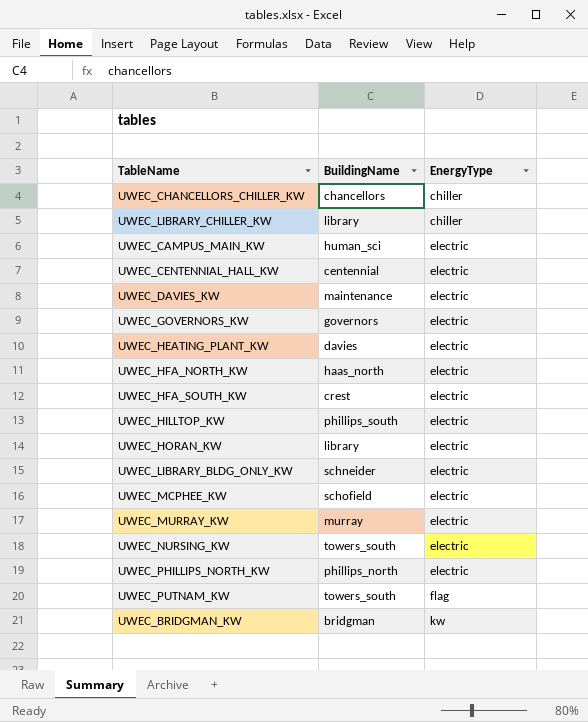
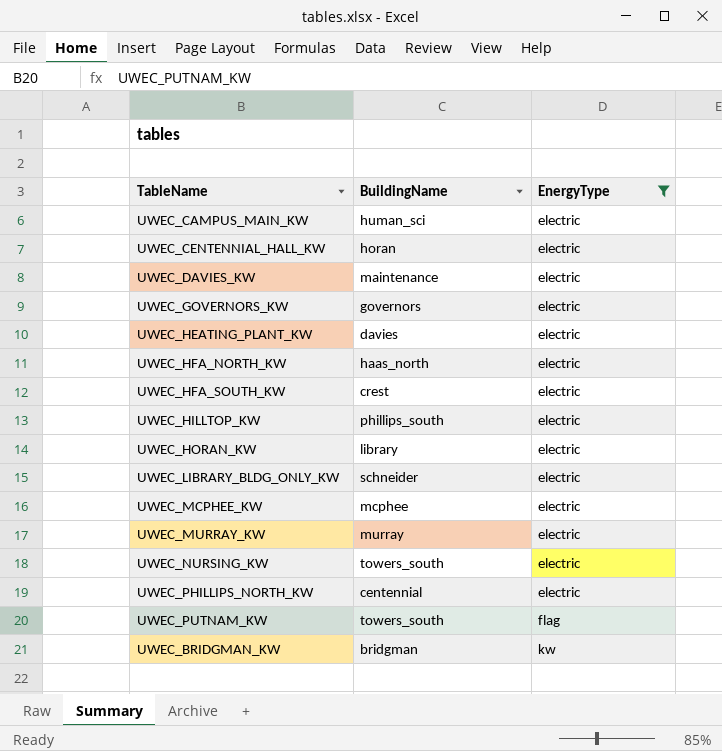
filter: none -> EnergyType != chiller
UWEC_CENTENNIAL_HALL_KW | BuildingName: centennial -> horan
UWEC_MCPHEE_KW | BuildingName: schofield -> mcphee
UWEC_PHILLIPS_NORTH_KW | BuildingName: phillips_north -> centennial

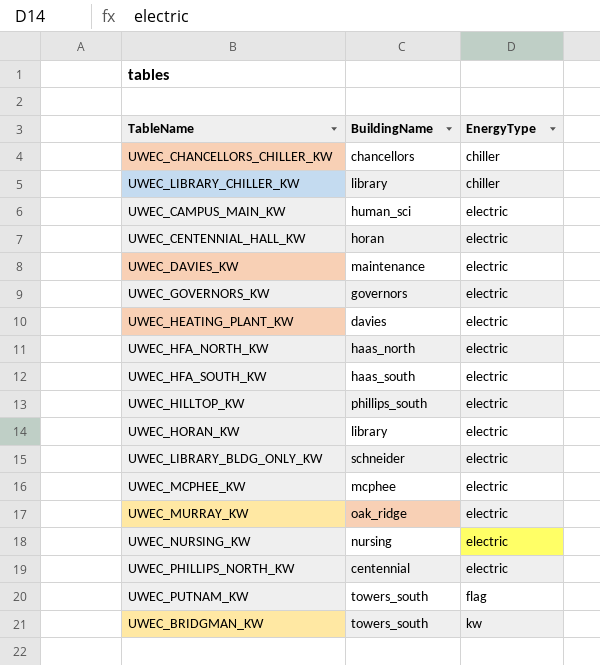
filter: EnergyType != chiller -> none
UWEC_HFA_SOUTH_KW | BuildingName: crest -> haas_south
UWEC_MURRAY_KW | BuildingName: murray -> oak_ridge
UWEC_NURSING_KW | BuildingName: towers_south -> nursing
UWEC_BRIDGMAN_KW | BuildingName: bridgman -> towers_south

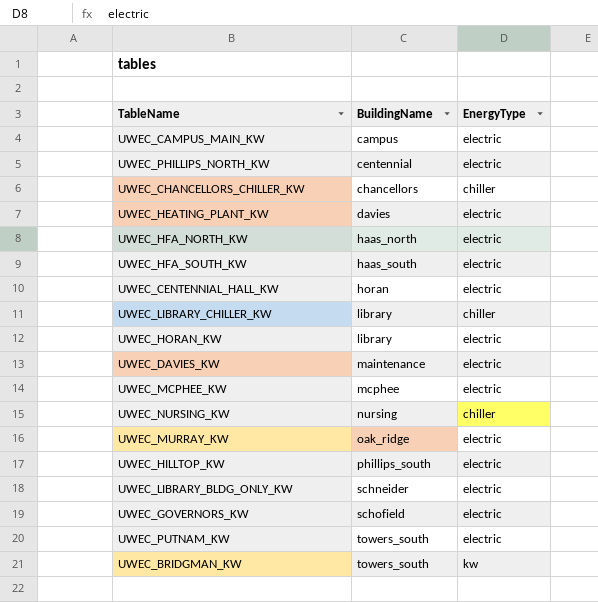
row order: EnergyType ascending -> BuildingName ascending
UWEC_CAMPUS_MAIN_KW | BuildingName: human_sci -> campus
UWEC_NURSING_KW | EnergyType: electric -> chiller
UWEC_GOVERNORS_KW | BuildingName: governors -> schofield
UWEC_PUTNAM_KW | EnergyType: flag -> electric

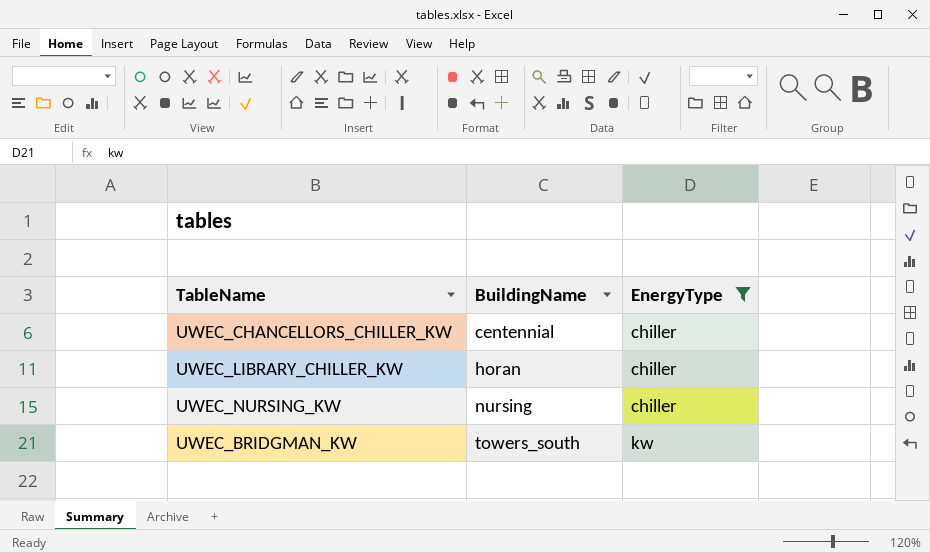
filter: none -> EnergyType != electric
UWEC_CHANCELLORS_CHILLER_KW | BuildingName: chancellors -> centennial
UWEC_LIBRARY_CHILLER_KW | BuildingName: library -> horan

